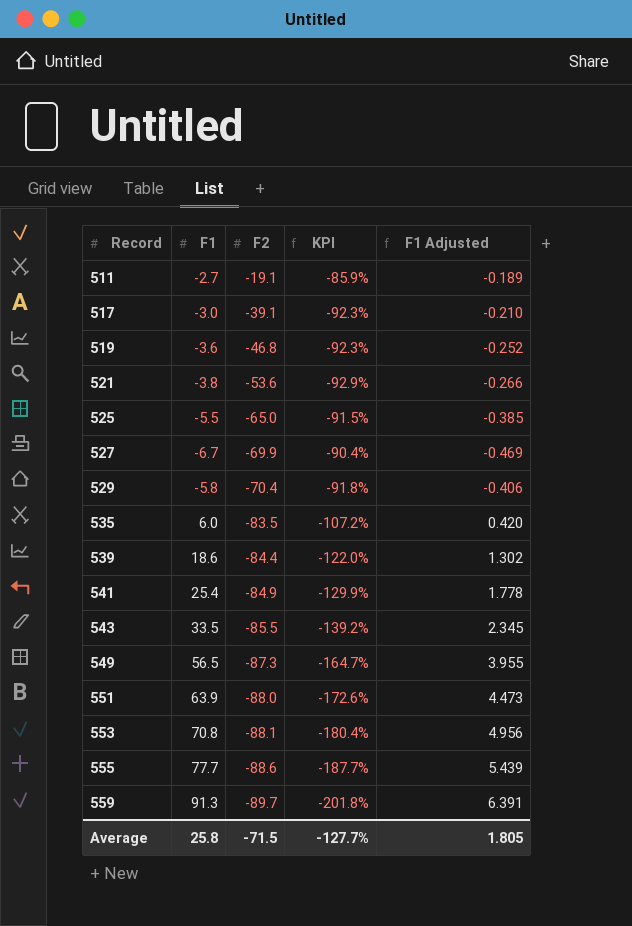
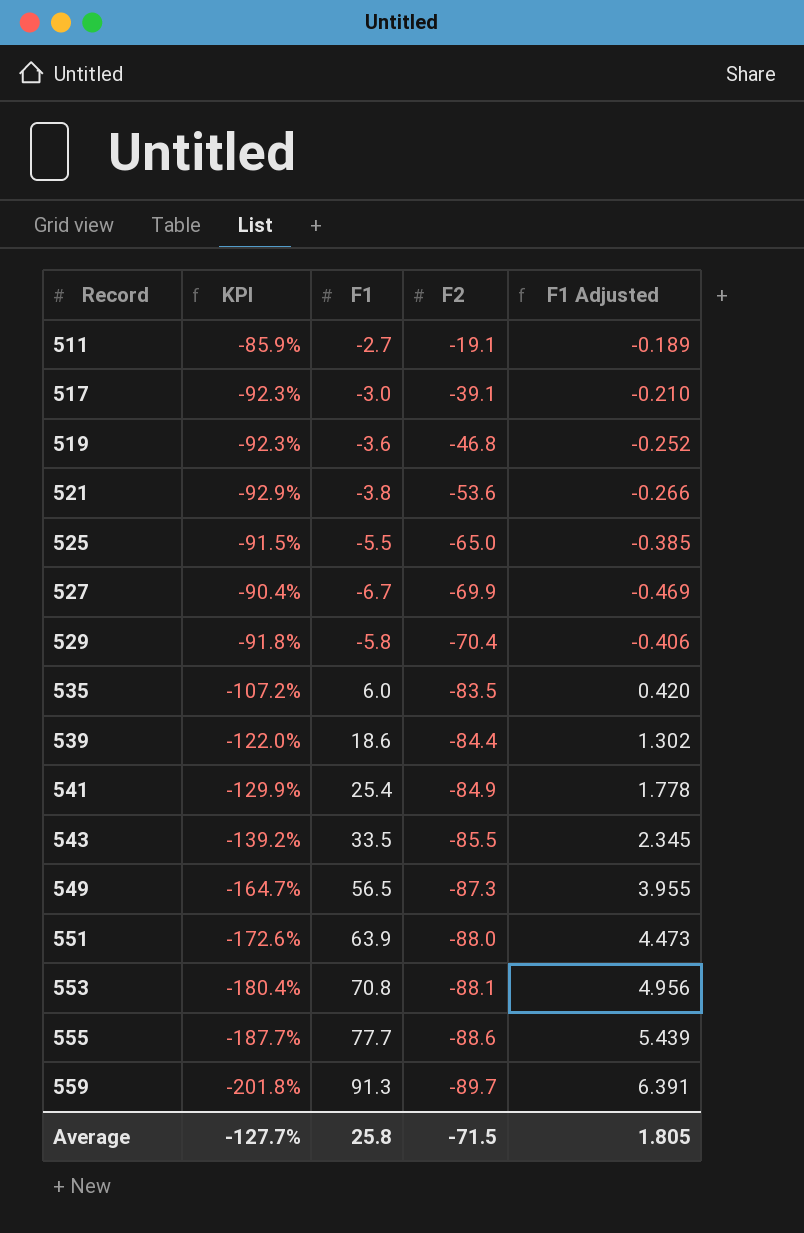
column KPI | position: 4 -> 2

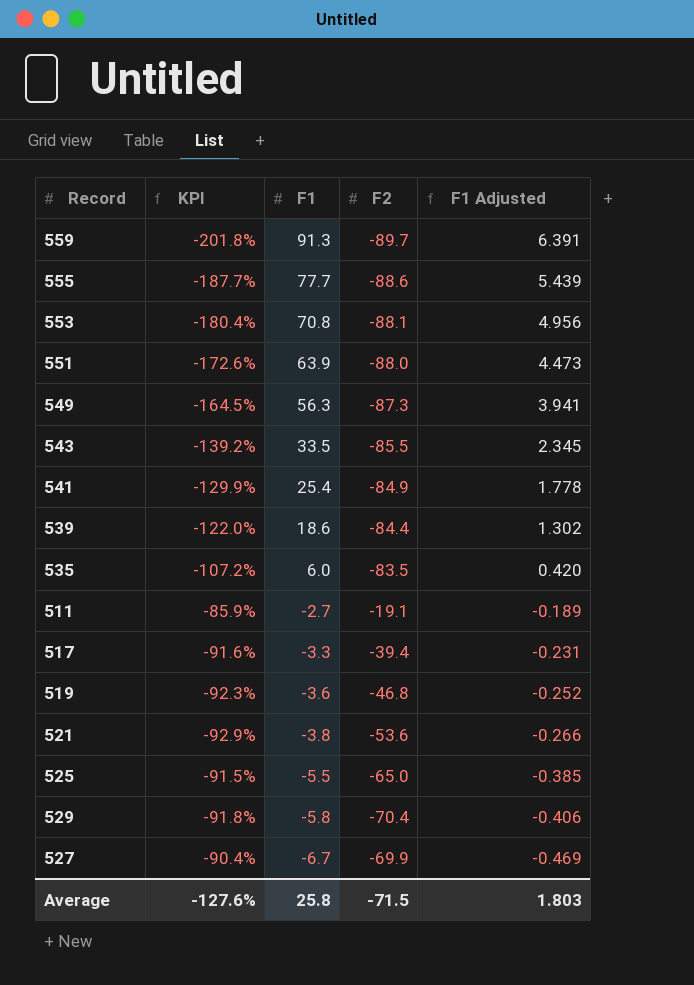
row order: Record ascending -> F1 descending
549 | KPI: -164.7% -> -164.5%
549 | F1: 56.5 -> 56.3
549 | F1 Adjusted: 3.955 -> 3.941
517 | KPI: -92.3% -> -91.6%
517 | F1: -3.0 -> -3.3
517 | F2: -39.1 -> -39.4
517 | F1 Adjusted: -0.210 -> -0.231
Average | KPI: -127.7% -> -127.6%
Average | F1 Adjusted: 1.805 -> 1.803

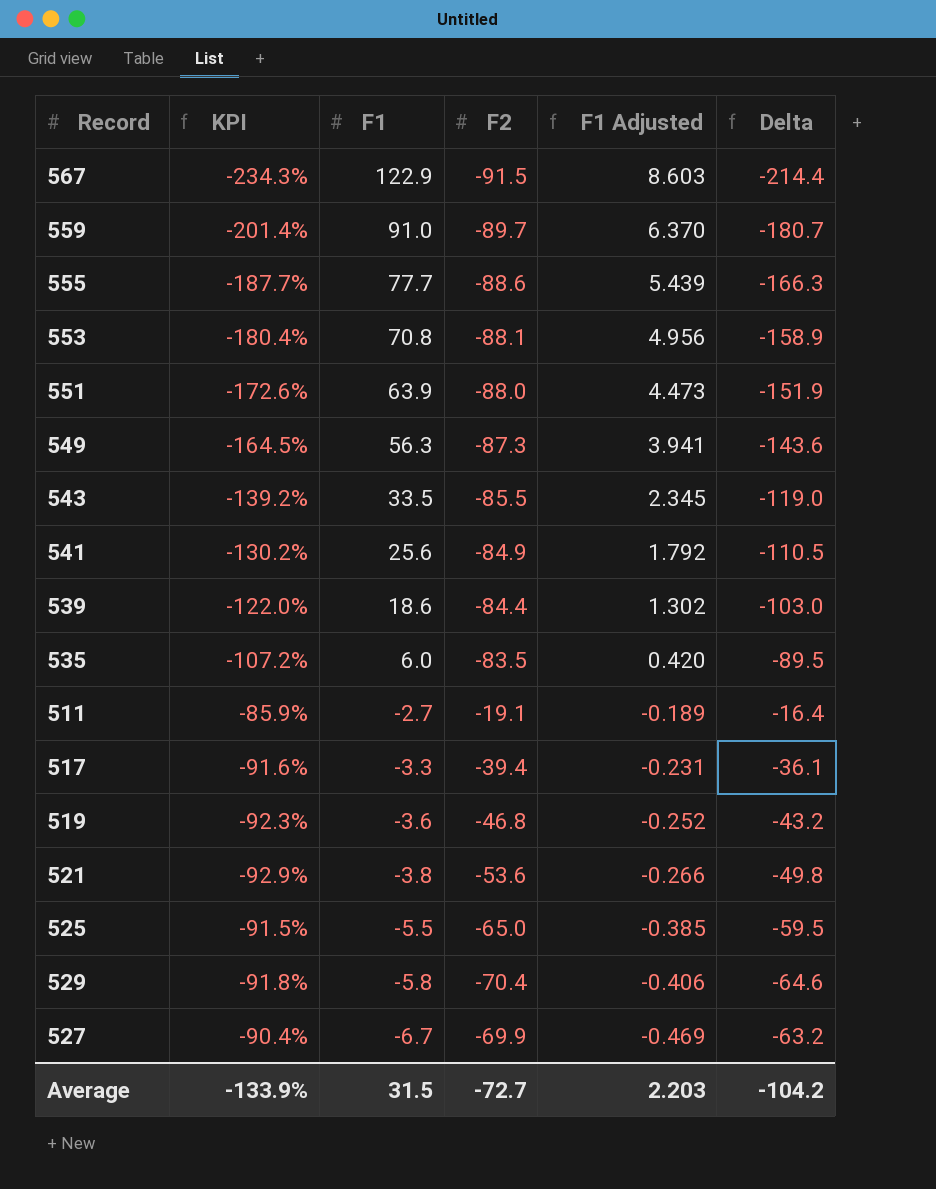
column Delta | formula: none -> [F2] - [F1]
row 567: none -> -234.3% | 122.9 | -91.5 | 8.603 | -214.4
559 | KPI: -201.8% -> -201.4%
559 | F1: 91.3 -> 91.0
559 | F1 Adjusted: 6.391 -> 6.370
541 | KPI: -129.9% -> -130.2%
541 | F1: 25.4 -> 25.6
541 | F1 Adjusted: 1.778 -> 1.792
Average | KPI: -127.6% -> -133.9%
Average | F1: 25.8 -> 31.5
Average | F2: -71.5 -> -72.7
Average | F1 Adjusted: 1.803 -> 2.203

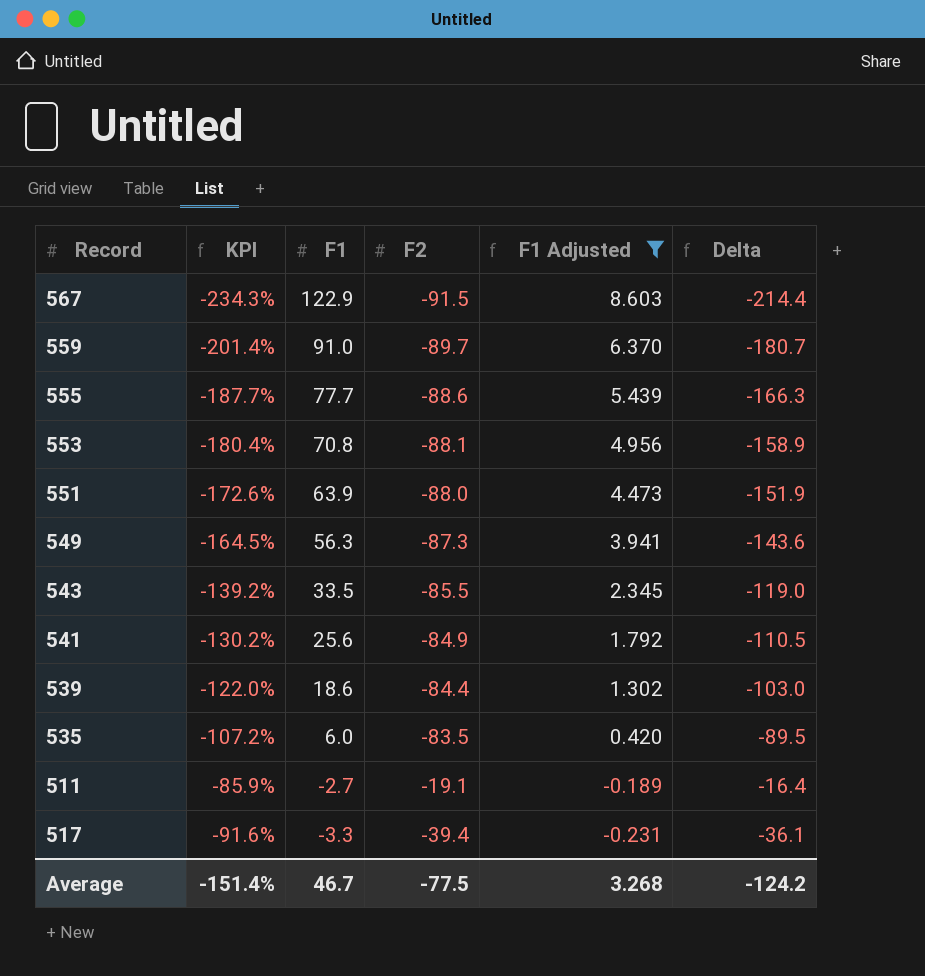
filter: none -> F1 Adjusted >= -0.231
Average | KPI: -133.9% -> -151.4%
Average | F1: 31.5 -> 46.7
Average | F2: -72.7 -> -77.5
Average | F1 Adjusted: 2.203 -> 3.268
Average | Delta: -104.2 -> -124.2

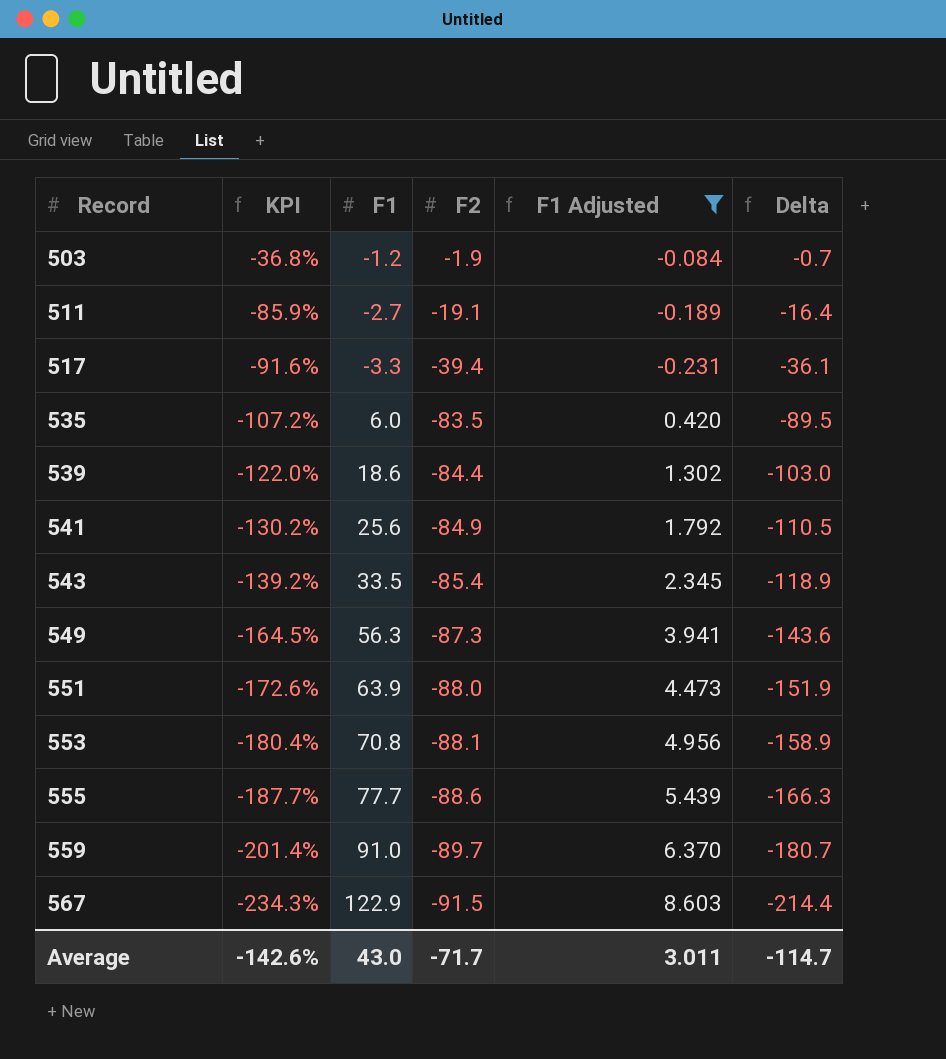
row order: F1 descending -> Record ascending
row 503: none -> -36.8% | -1.2 | -1.9 | -0.084 | -0.7
543 | F2: -85.5 -> -85.4
543 | Delta: -119.0 -> -118.9
Average | KPI: -151.4% -> -142.6%
Average | F1: 46.7 -> 43.0
Average | F2: -77.5 -> -71.7
Average | F1 Adjusted: 3.268 -> 3.011
Average | Delta: -124.2 -> -114.7

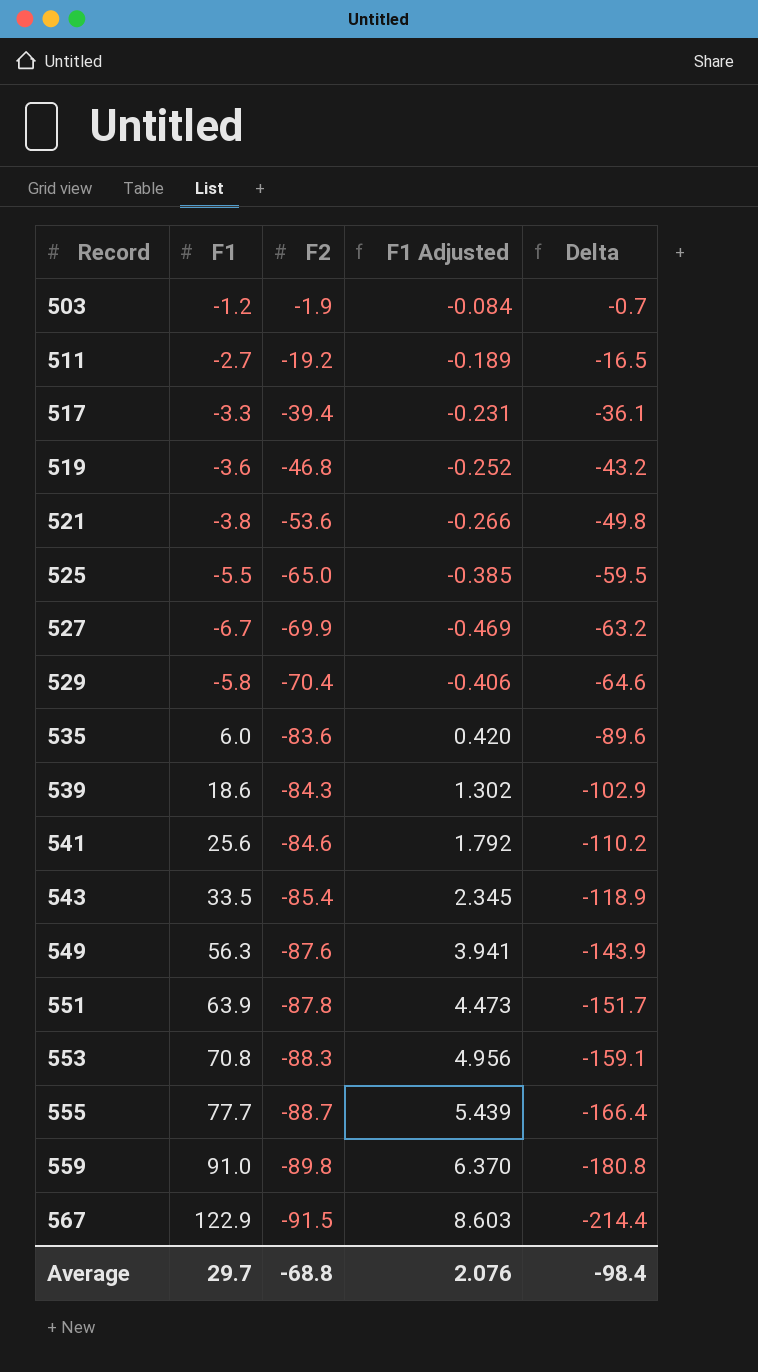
filter: F1 Adjusted >= -0.231 -> none
column KPI | formula: ([F1] - [F2]) / [F2] -> none
511 | F2: -19.1 -> -19.2
511 | Delta: -16.4 -> -16.5
535 | F2: -83.5 -> -83.6
535 | Delta: -89.5 -> -89.6
539 | F2: -84.4 -> -84.3
539 | Delta: -103.0 -> -102.9
541 | F2: -84.9 -> -84.6
541 | Delta: -110.5 -> -110.2
549 | F2: -87.3 -> -87.6
549 | Delta: -143.6 -> -143.9
551 | F2: -88.0 -> -87.8
551 | Delta: -151.9 -> -151.7
553 | F2: -88.1 -> -88.3
553 | Delta: -158.9 -> -159.1
555 | F2: -88.6 -> -88.7
555 | Delta: -166.3 -> -166.4
559 | F2: -89.7 -> -89.8
559 | Delta: -180.7 -> -180.8
Average | F1: 43.0 -> 29.7
Average | F2: -71.7 -> -68.8
Average | F1 Adjusted: 3.011 -> 2.076
Average | Delta: -114.7 -> -98.4

